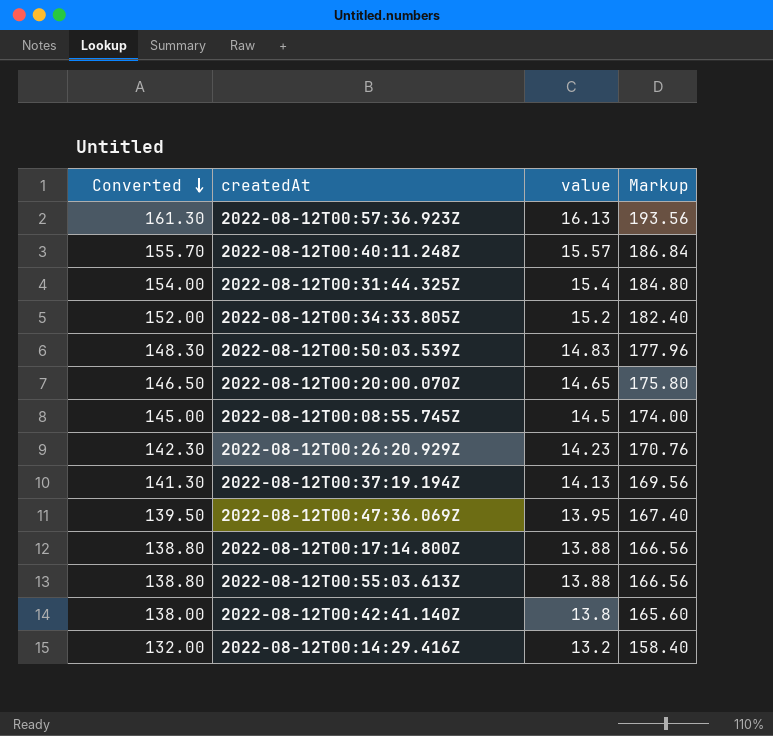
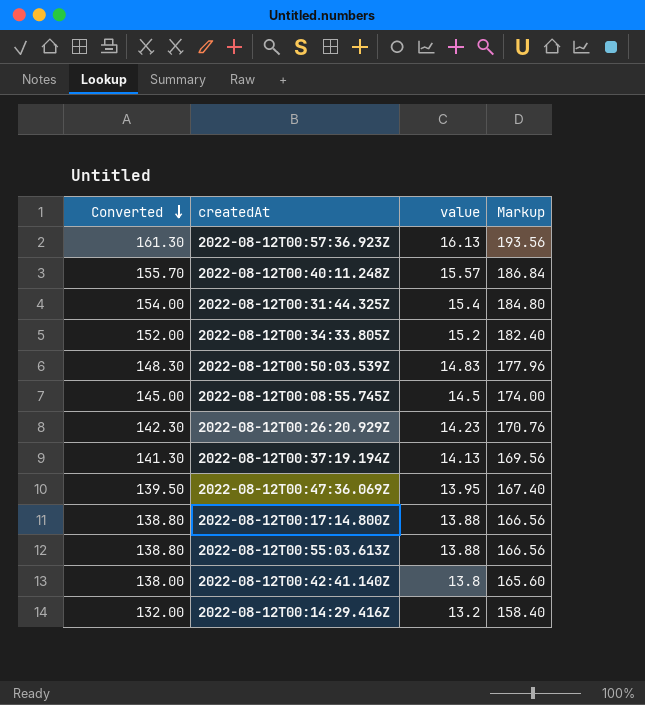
row 2022-08-12T00:20:00.070Z: 146.50 | 14.65 | 175.80 -> none

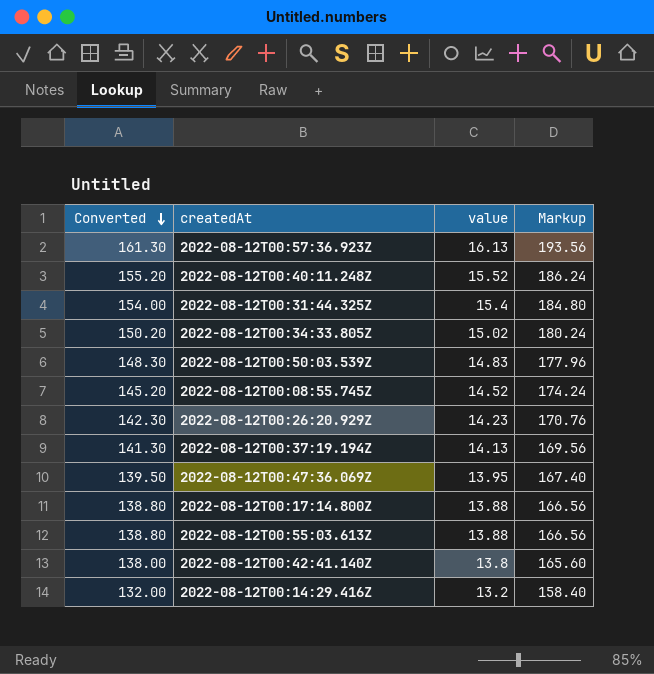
2022-08-12T00:40:11.248Z | Converted: 155.70 -> 155.20
2022-08-12T00:40:11.248Z | value: 15.57 -> 15.52
2022-08-12T00:40:11.248Z | Markup: 186.84 -> 186.24
2022-08-12T00:34:33.805Z | Converted: 152.00 -> 150.20
2022-08-12T00:34:33.805Z | value: 15.2 -> 15.02
2022-08-12T00:34:33.805Z | Markup: 182.40 -> 180.24
2022-08-12T00:08:55.745Z | Converted: 145.00 -> 145.20
2022-08-12T00:08:55.745Z | value: 14.5 -> 14.52
2022-08-12T00:08:55.745Z | Markup: 174.00 -> 174.24

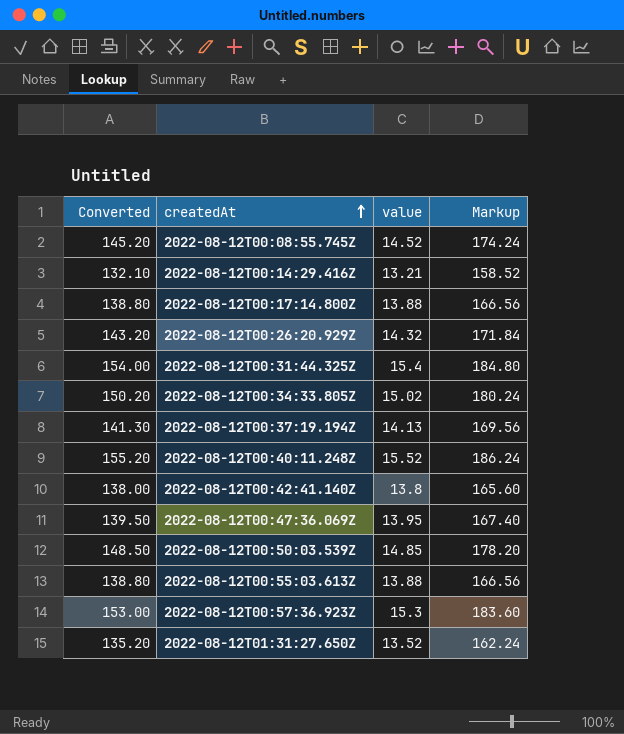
row order: Converted descending -> createdAt ascending
2022-08-12T00:14:29.416Z | Converted: 132.00 -> 132.10
2022-08-12T00:14:29.416Z | value: 13.2 -> 13.21
2022-08-12T00:14:29.416Z | Markup: 158.40 -> 158.52
2022-08-12T00:26:20.929Z | Converted: 142.30 -> 143.20
2022-08-12T00:26:20.929Z | value: 14.23 -> 14.32
2022-08-12T00:26:20.929Z | Markup: 170.76 -> 171.84
2022-08-12T00:50:03.539Z | Converted: 148.30 -> 148.50
2022-08-12T00:50:03.539Z | value: 14.83 -> 14.85
2022-08-12T00:50:03.539Z | Markup: 177.96 -> 178.20
2022-08-12T00:57:36.923Z | Converted: 161.30 -> 153.00
2022-08-12T00:57:36.923Z | value: 16.13 -> 15.3
2022-08-12T00:57:36.923Z | Markup: 193.56 -> 183.60
row 2022-08-12T01:31:27.650Z: none -> 135.20 | 13.52 | 162.24

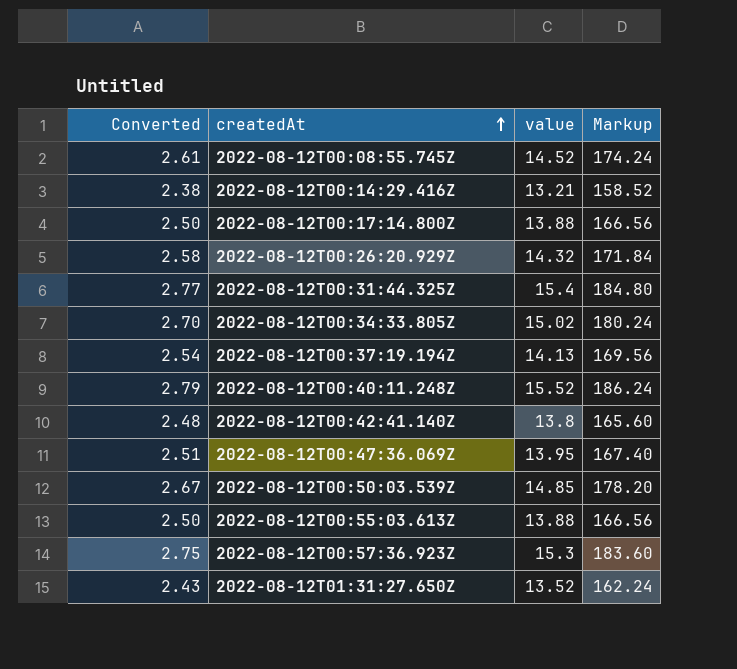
column Converted | formula: [value] * 10 -> [value] * 0.18

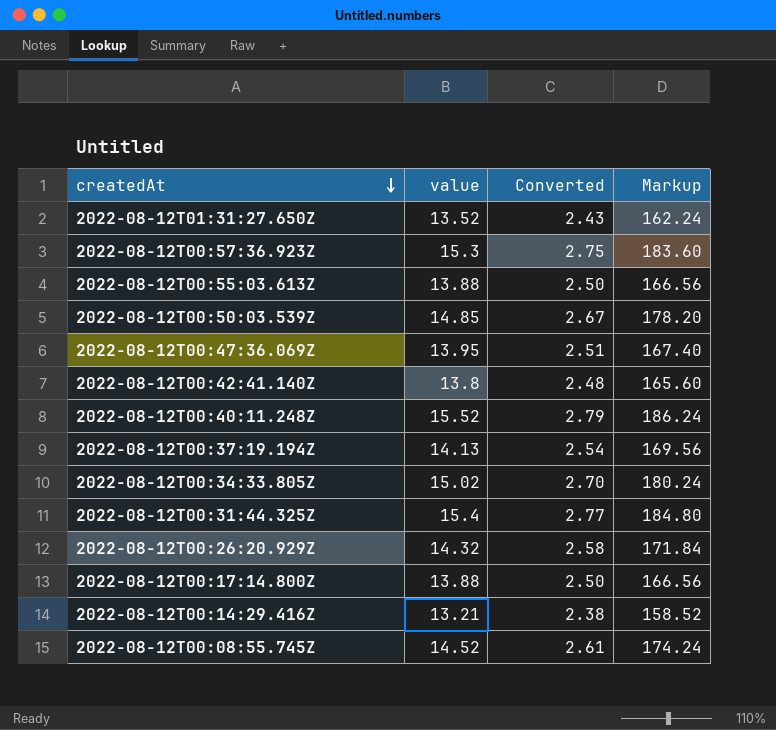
row order: createdAt ascending -> createdAt descending
column Converted | position: 1 -> 3

